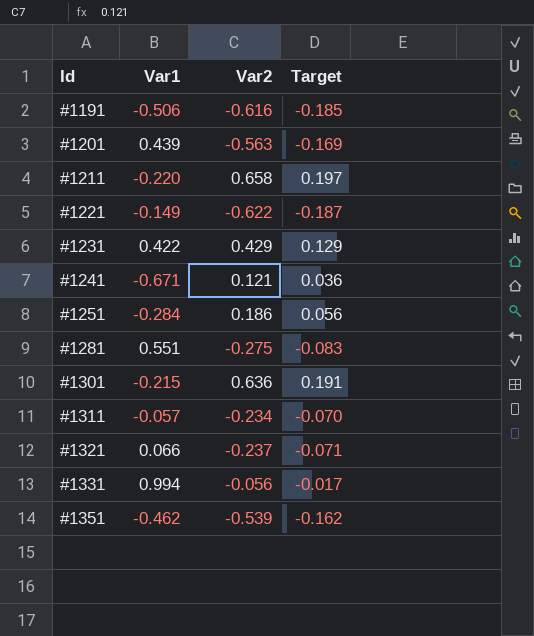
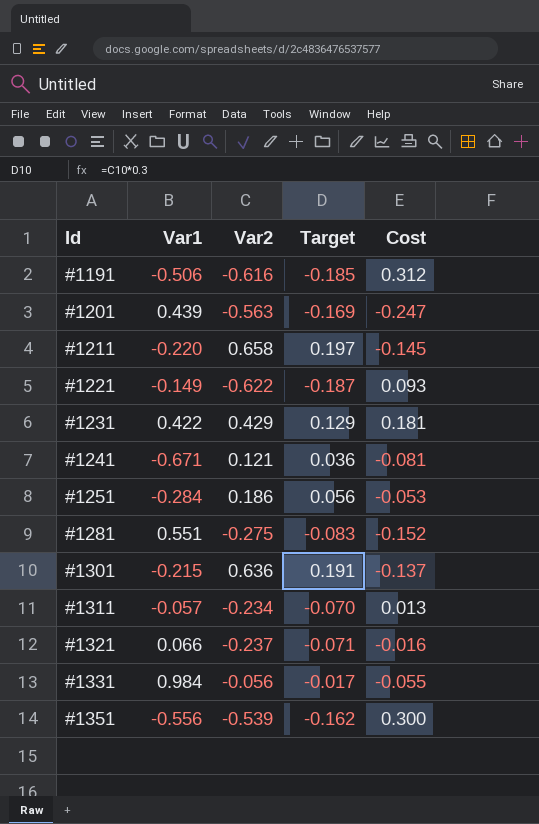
column Cost | formula: none -> [Var1] * [Var2]
#1331 | Var1: 0.994 -> 0.984
#1351 | Var1: -0.462 -> -0.556

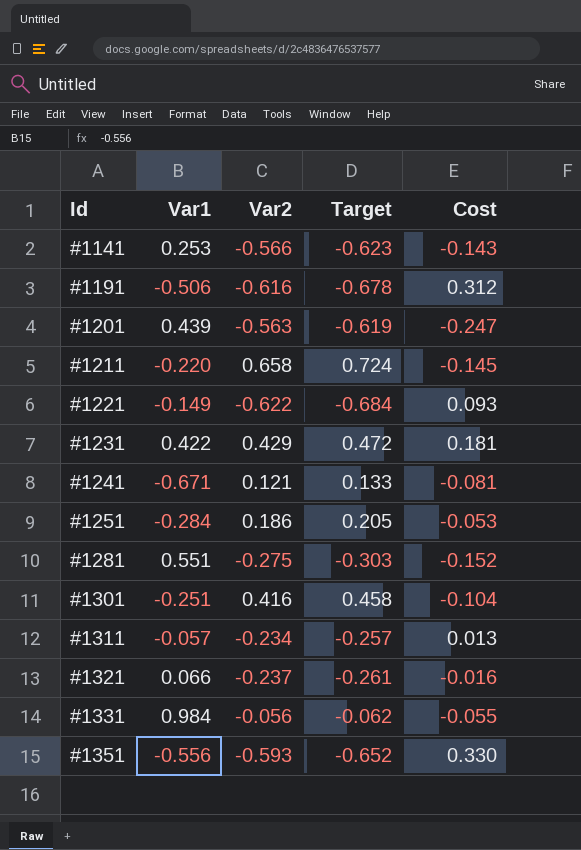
column Target | formula: [Var2] * 0.3 -> [Var2] * 1.1
row #1141: none -> 0.253 | -0.566 | -0.623 | -0.143
#1301 | Var1: -0.215 -> -0.251
#1301 | Var2: 0.636 -> 0.416
#1301 | Cost: -0.137 -> -0.104
#1351 | Var2: -0.539 -> -0.593
#1351 | Cost: 0.300 -> 0.330

